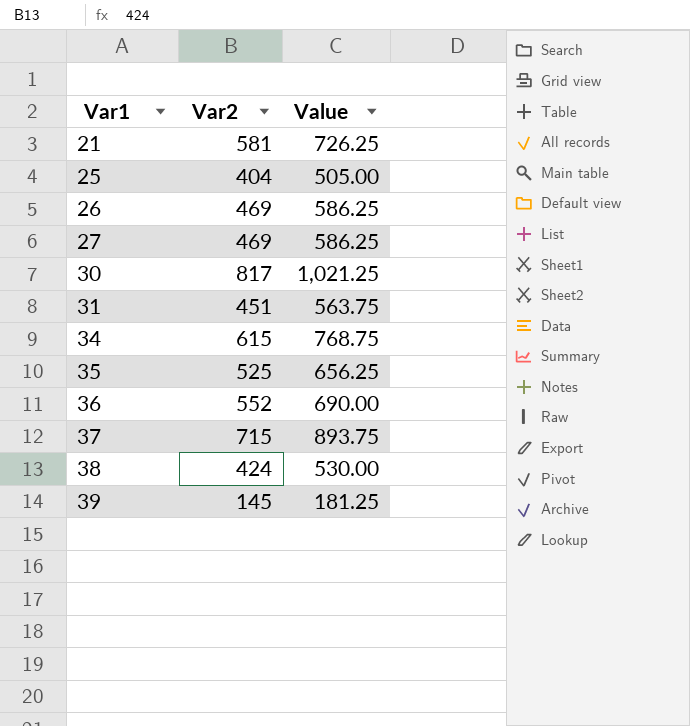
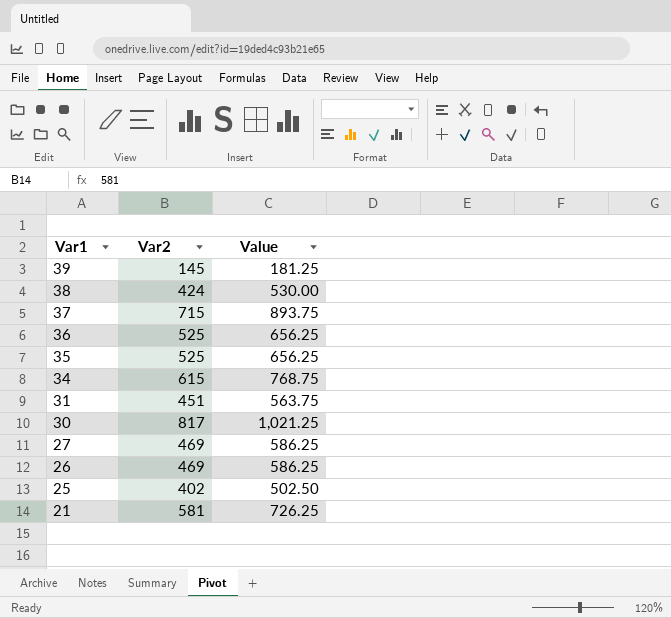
row order: Var1 ascending -> Var1 descending
36 | Var2: 552 -> 525
36 | Value: 690.00 -> 656.25
25 | Var2: 404 -> 402
25 | Value: 505.00 -> 502.50

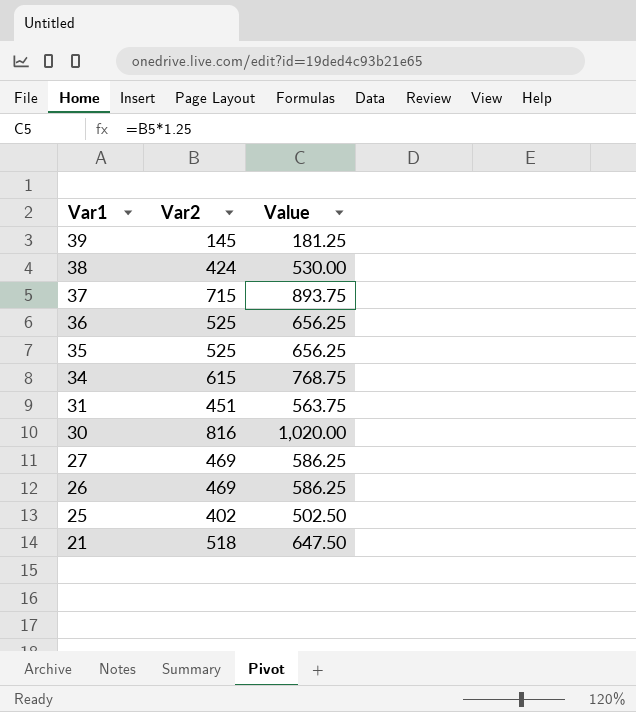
30 | Var2: 817 -> 816
30 | Value: 1,021.25 -> 1,020.00
21 | Var2: 581 -> 518
21 | Value: 726.25 -> 647.50

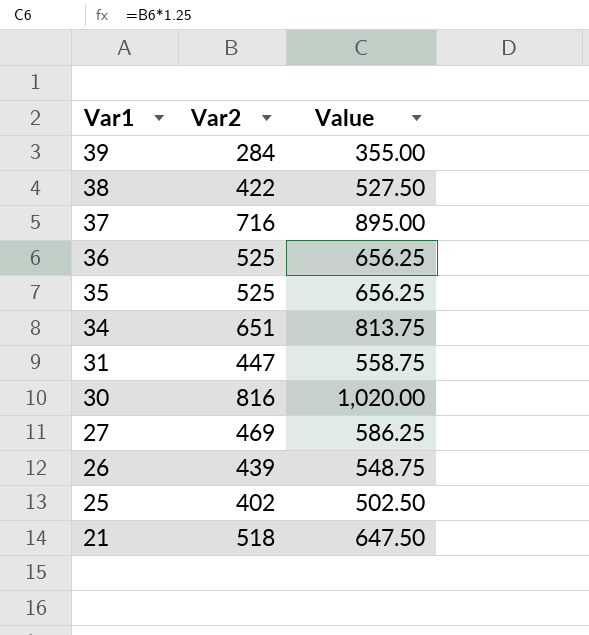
39 | Var2: 145 -> 284
39 | Value: 181.25 -> 355.00
38 | Var2: 424 -> 422
38 | Value: 530.00 -> 527.50
37 | Var2: 715 -> 716
37 | Value: 893.75 -> 895.00
34 | Var2: 615 -> 651
34 | Value: 768.75 -> 813.75
31 | Var2: 451 -> 447
31 | Value: 563.75 -> 558.75
26 | Var2: 469 -> 439
26 | Value: 586.25 -> 548.75

